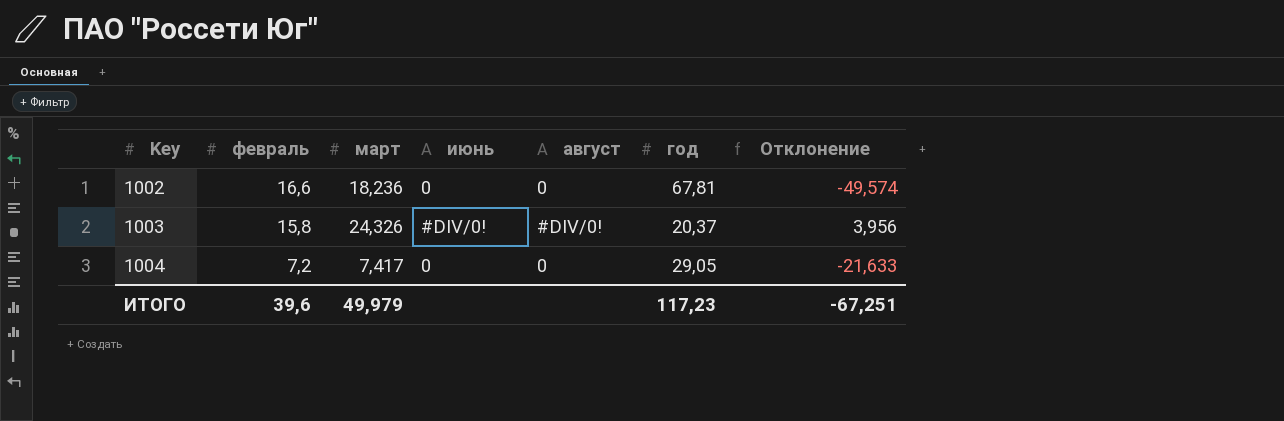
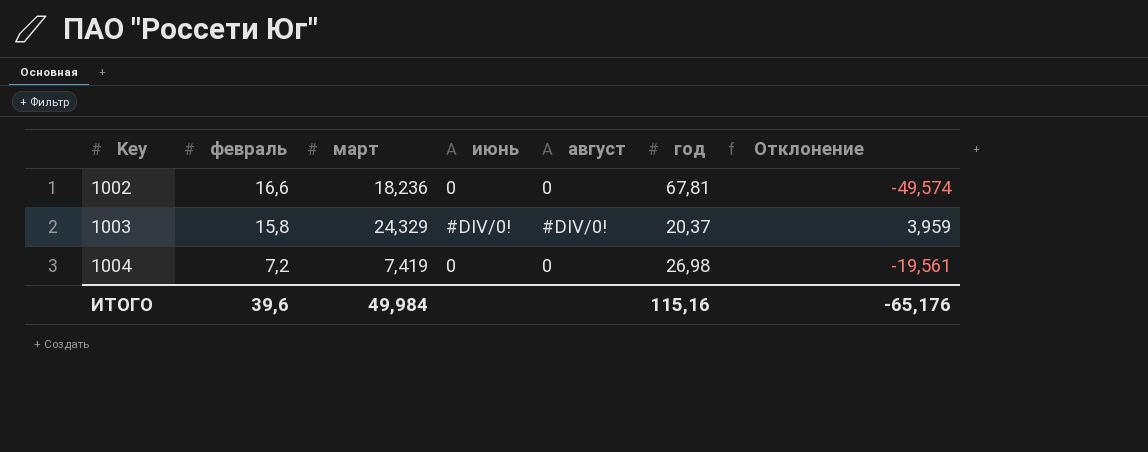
1003 | март: 24,326 -> 24,329
1003 | Отклонение: 3,956 -> 3,959
1004 | март: 7,417 -> 7,419
1004 | год: 29,05 -> 26,98
1004 | Отклонение: -21,633 -> -19,561
ИТОГО | март: 49,979 -> 49,984
ИТОГО | год: 117,23 -> 115,16
ИТОГО | Отклонение: -67,251 -> -65,176

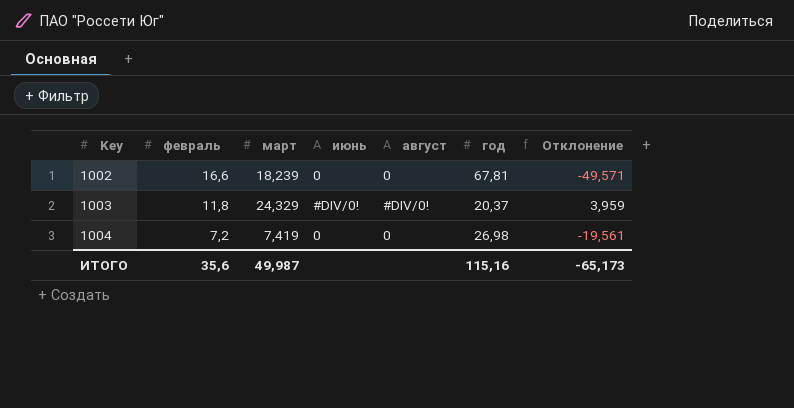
1002 | март: 18,236 -> 18,239
1002 | Отклонение: -49,574 -> -49,571
1003 | февраль: 15,8 -> 11,8
ИТОГО | февраль: 39,6 -> 35,6
ИТОГО | март: 49,984 -> 49,987
ИТОГО | Отклонение: -65,176 -> -65,173

